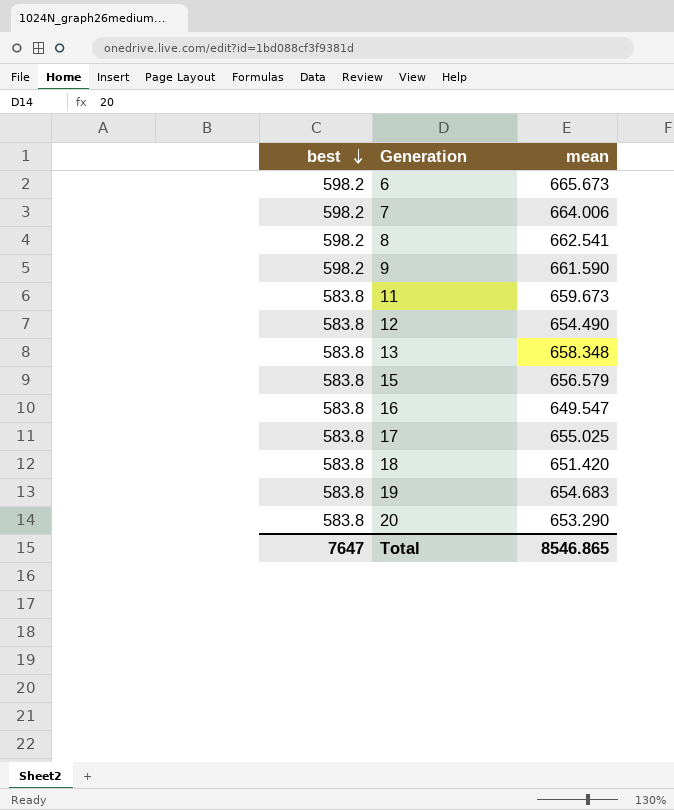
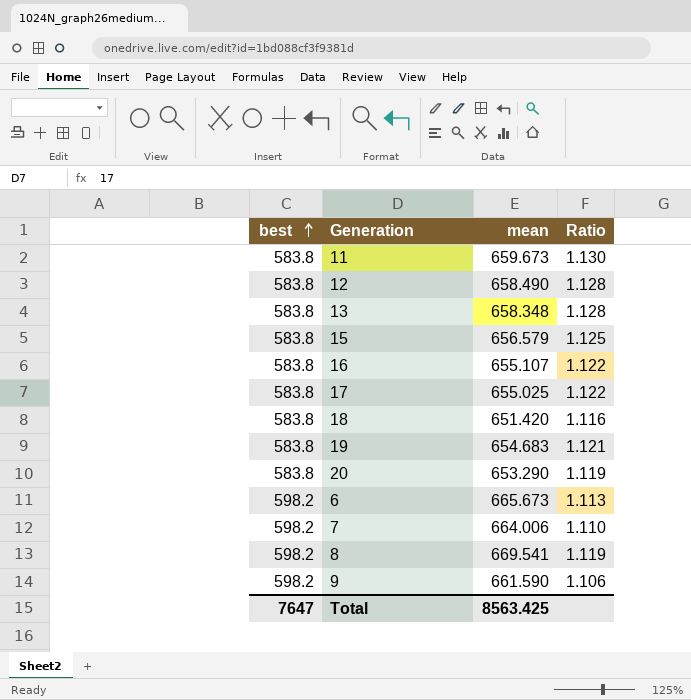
row order: best descending -> best ascending
column Ratio | formula: none -> [mean] / [best]
12 | mean: 654.490 -> 658.490
16 | mean: 649.547 -> 655.107
8 | mean: 662.541 -> 669.541
Total | mean: 8546.865 -> 8563.425

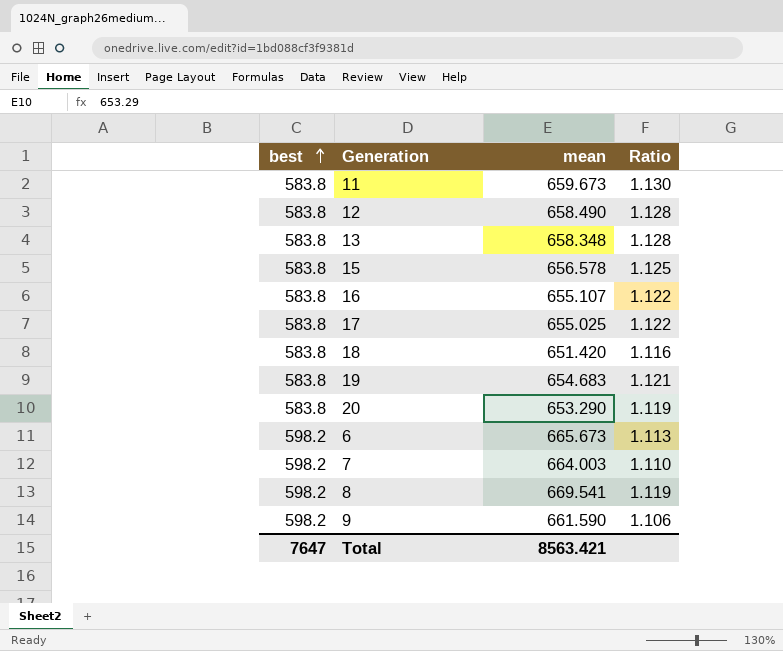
15 | mean: 656.579 -> 656.578
7 | mean: 664.006 -> 664.003
Total | mean: 8563.425 -> 8563.421

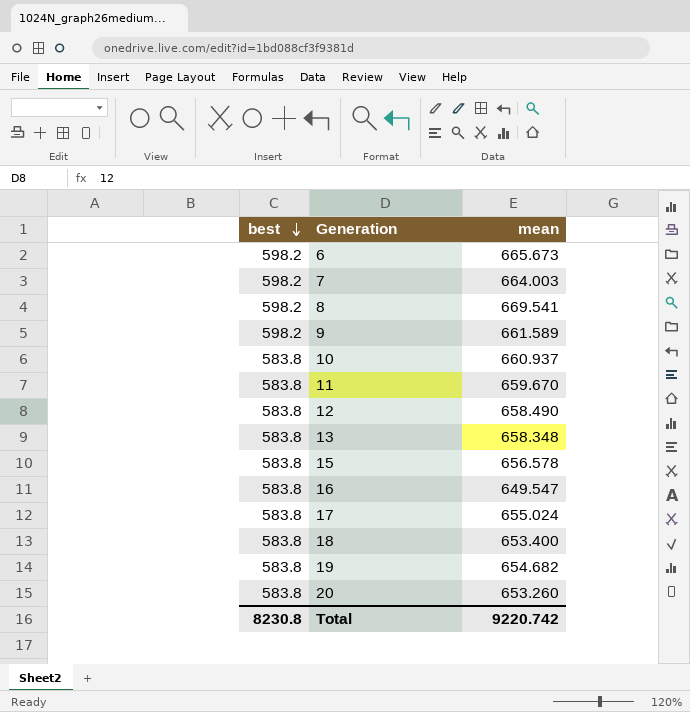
row order: best ascending -> best descending
column Ratio | formula: [mean] / [best] -> none
9 | mean: 661.590 -> 661.589
row 10: none -> 583.8 | 660.937
11 | mean: 659.673 -> 659.670
16 | mean: 655.107 -> 649.547
17 | mean: 655.025 -> 655.024
18 | mean: 651.420 -> 653.400
19 | mean: 654.683 -> 654.682
20 | mean: 653.290 -> 653.260
Total | best: 7647 -> 8230.8
Total | mean: 8563.421 -> 9220.742

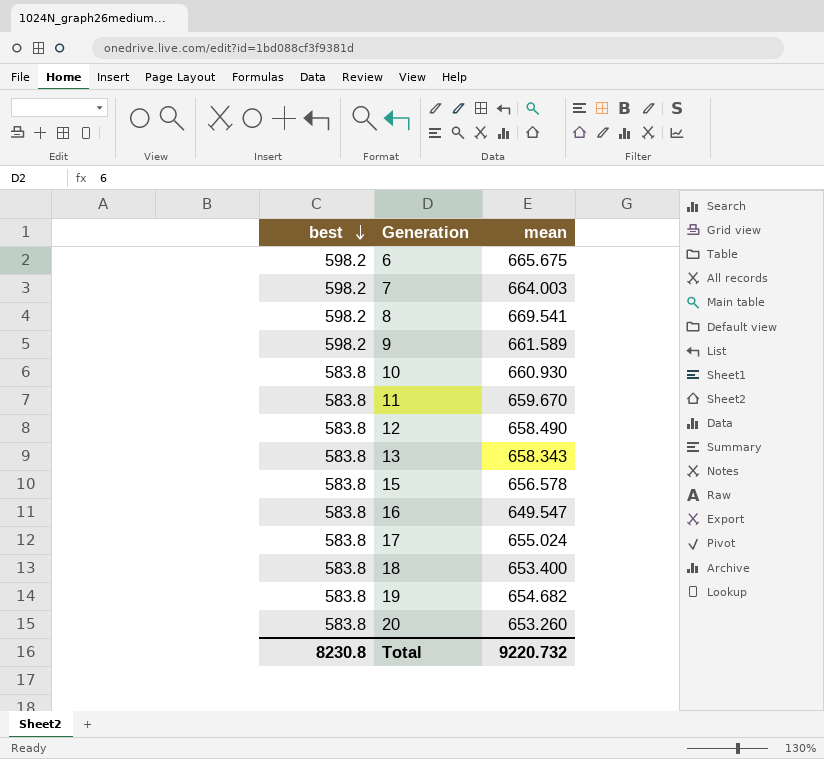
6 | mean: 665.673 -> 665.675
10 | mean: 660.937 -> 660.930
13 | mean: 658.348 -> 658.343
Total | mean: 9220.742 -> 9220.732

